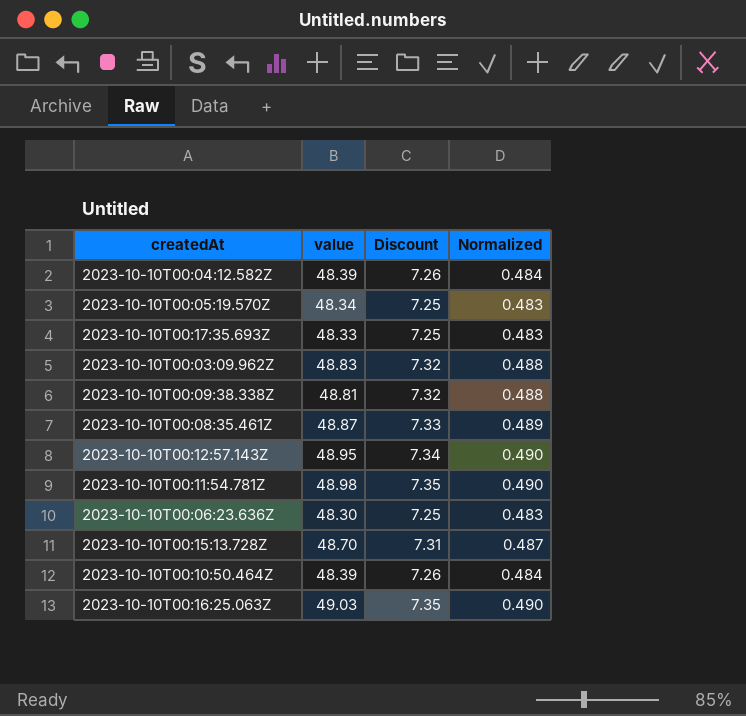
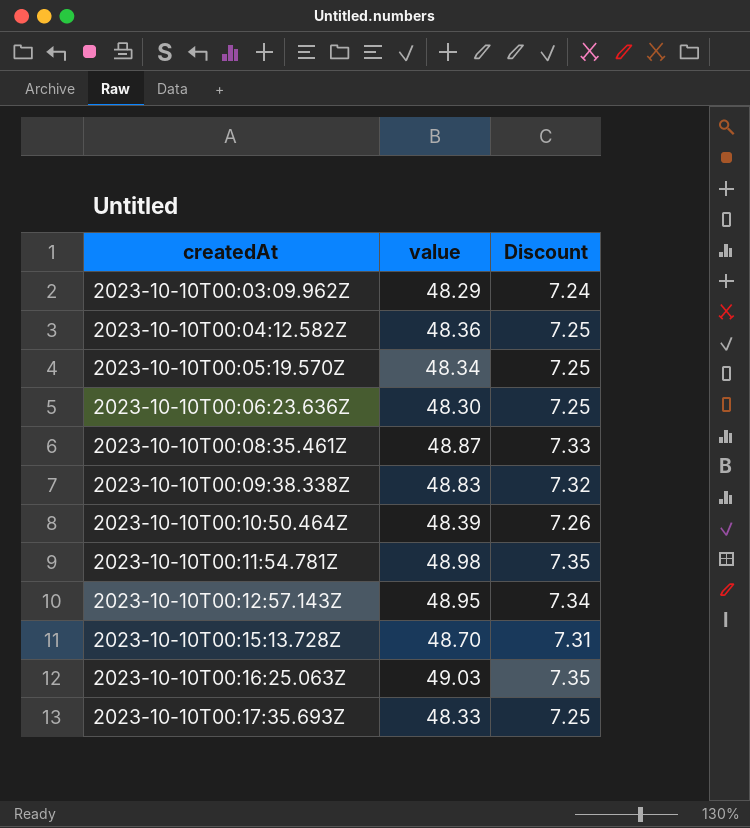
row order: none -> createdAt ascending
column Normalized | formula: [value] * 0.01 -> none
2023-10-10T00:03:09.962Z | value: 48.83 -> 48.29
2023-10-10T00:03:09.962Z | Discount: 7.32 -> 7.24
2023-10-10T00:04:12.582Z | value: 48.39 -> 48.36
2023-10-10T00:04:12.582Z | Discount: 7.26 -> 7.25
2023-10-10T00:09:38.338Z | value: 48.81 -> 48.83

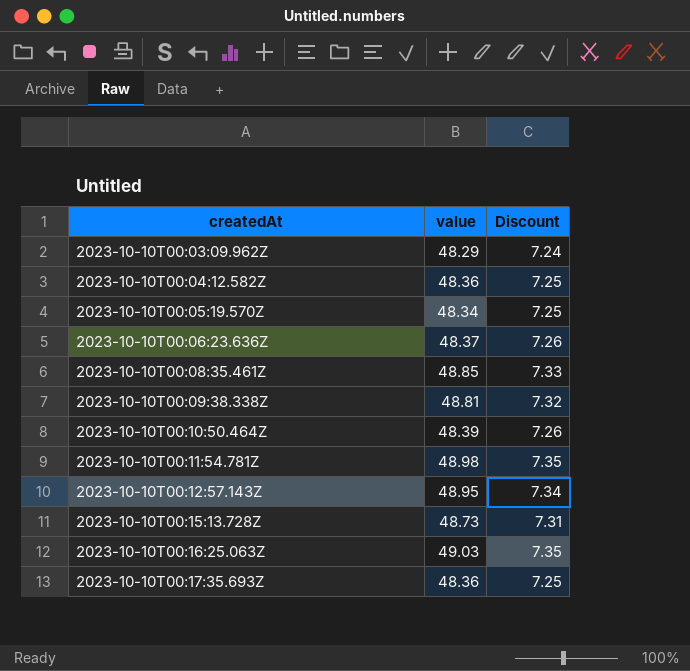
2023-10-10T00:06:23.636Z | value: 48.30 -> 48.37
2023-10-10T00:06:23.636Z | Discount: 7.25 -> 7.26
2023-10-10T00:08:35.461Z | value: 48.87 -> 48.85
2023-10-10T00:09:38.338Z | value: 48.83 -> 48.81
2023-10-10T00:15:13.728Z | value: 48.70 -> 48.73
2023-10-10T00:17:35.693Z | value: 48.33 -> 48.36

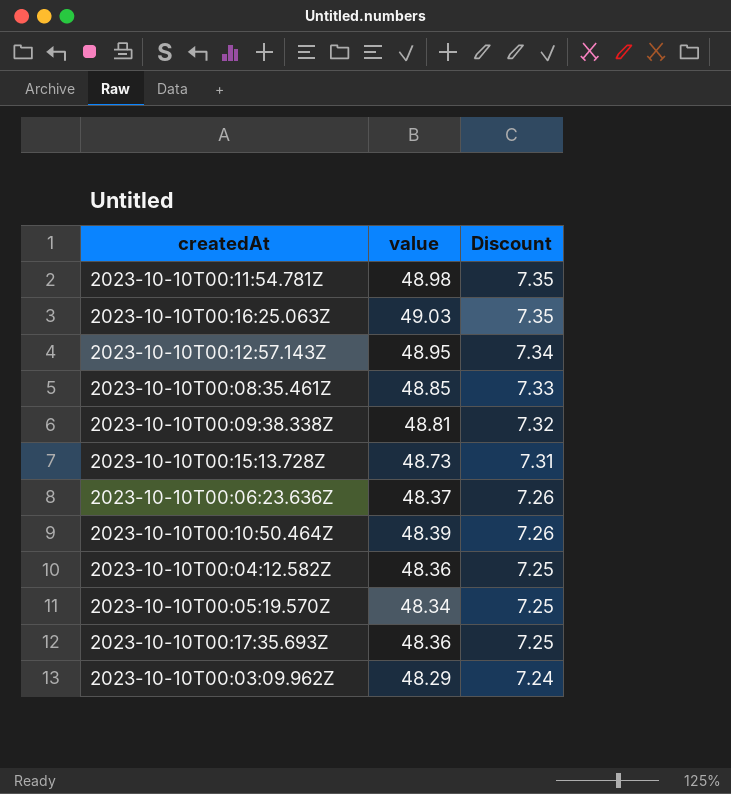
row order: createdAt ascending -> Discount descending

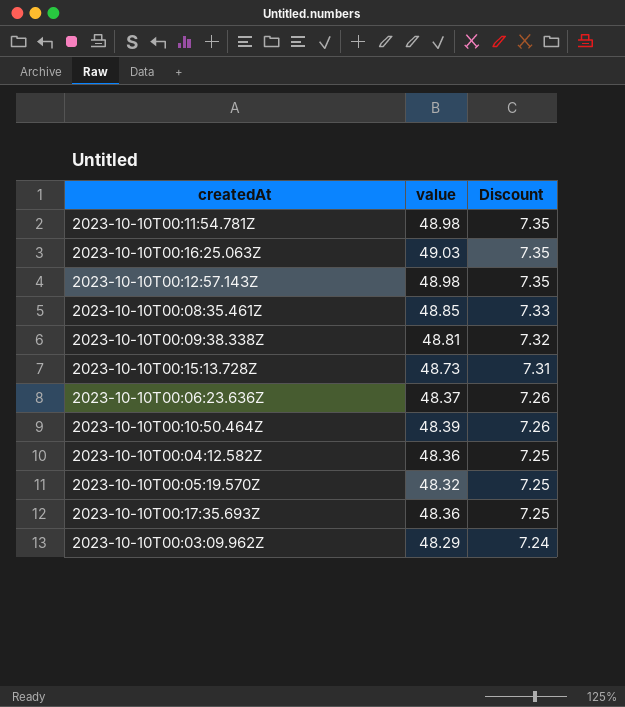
2023-10-10T00:12:57.143Z | value: 48.95 -> 48.98
2023-10-10T00:12:57.143Z | Discount: 7.34 -> 7.35
2023-10-10T00:05:19.570Z | value: 48.34 -> 48.32

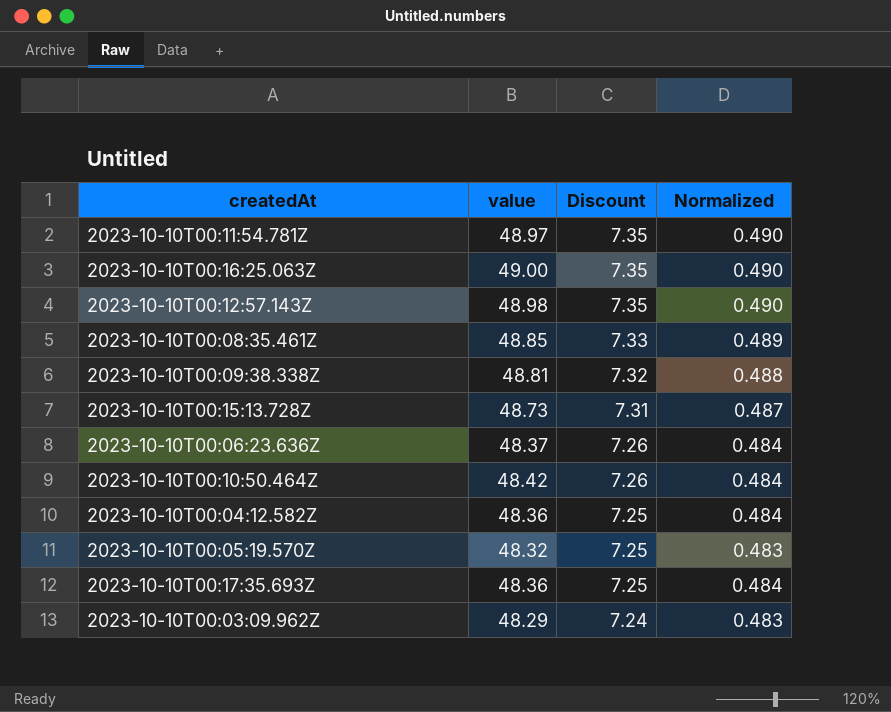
column Normalized | formula: none -> [value] * 0.01
2023-10-10T00:11:54.781Z | value: 48.98 -> 48.97
2023-10-10T00:16:25.063Z | value: 49.03 -> 49.00
2023-10-10T00:10:50.464Z | value: 48.39 -> 48.42

